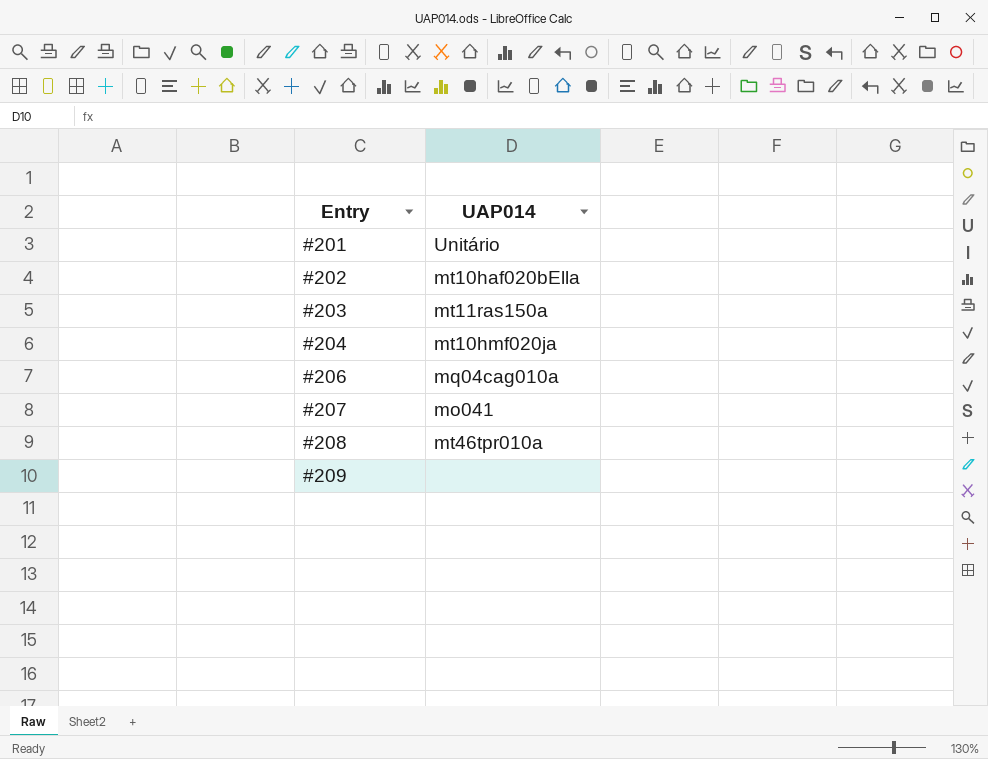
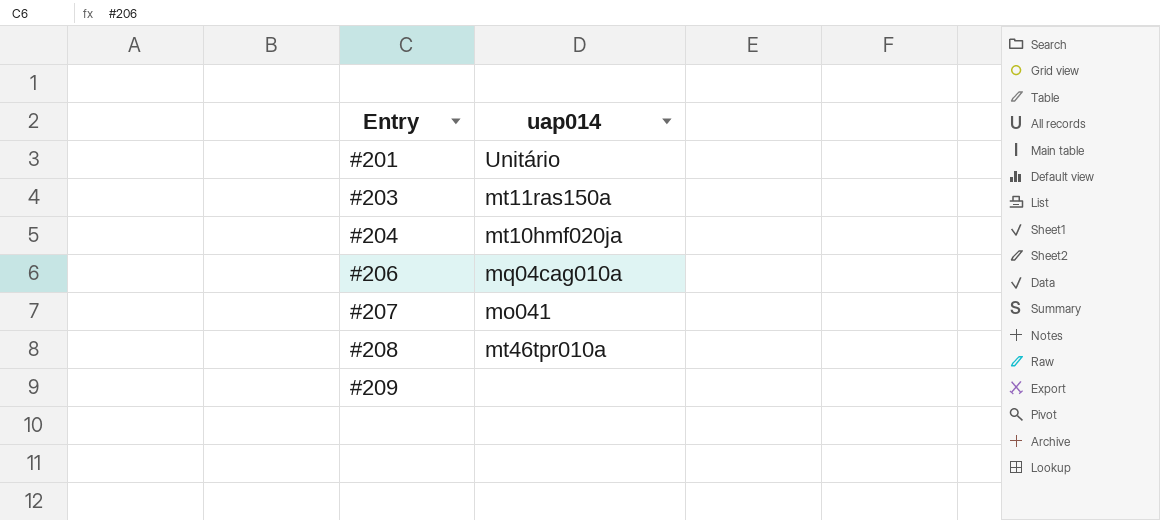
column name: UAP014 -> uap014
row #202: mt10haf020bElla -> none

